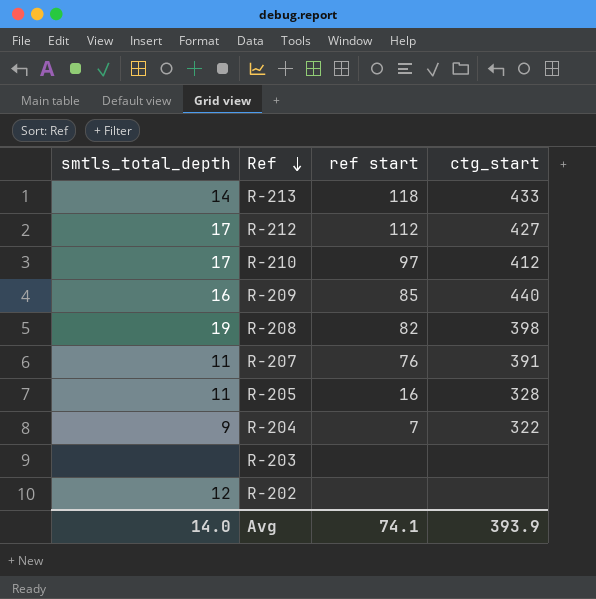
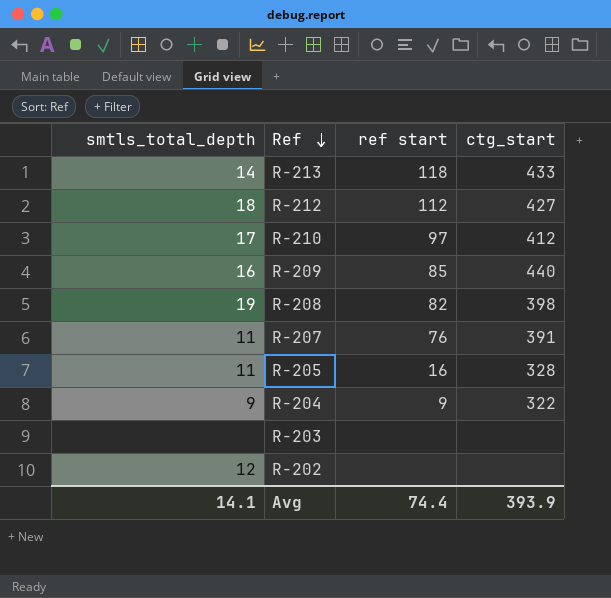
R-212 | smtls_total_depth: 17 -> 18
R-204 | ref start: 7 -> 9
Avg | smtls_total_depth: 14.0 -> 14.1
Avg | ref start: 74.1 -> 74.4

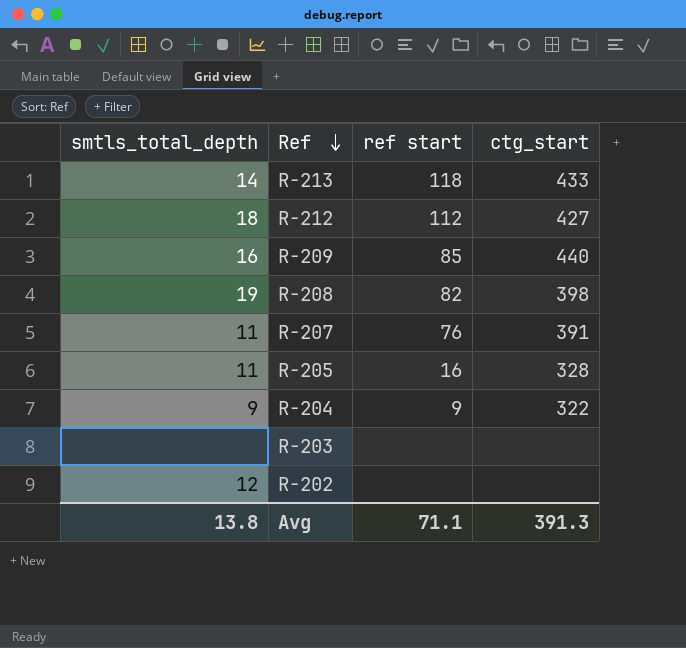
row R-210: 17 | 97 | 412 -> none
Avg | smtls_total_depth: 14.1 -> 13.8
Avg | ref start: 74.4 -> 71.1
Avg | ctg_start: 393.9 -> 391.3

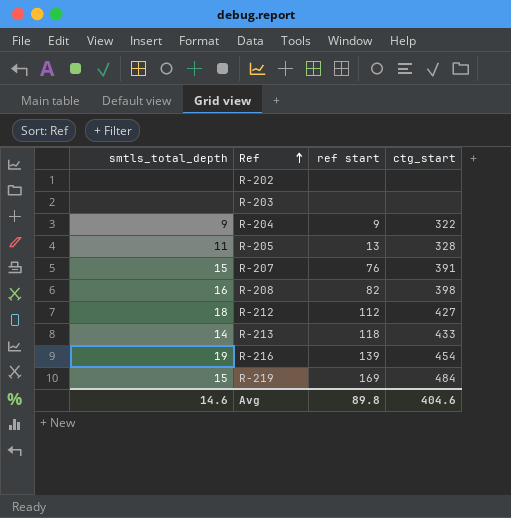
row order: Ref descending -> Ref ascending
row R-209: 16 | 85 | 440 -> none
R-202 | smtls_total_depth: 12 -> none
R-205 | ref start: 16 -> 13
R-207 | smtls_total_depth: 11 -> 15
R-208 | smtls_total_depth: 19 -> 16
row R-216: none -> 19 | 139 | 454
row R-219: none -> 15 | 169 | 484
Avg | smtls_total_depth: 13.8 -> 14.6
Avg | ref start: 71.1 -> 89.8
Avg | ctg_start: 391.3 -> 404.6

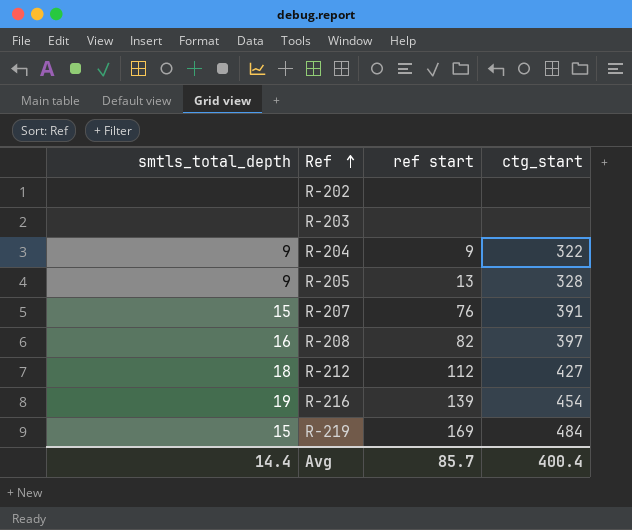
row R-213: 14 | 118 | 433 -> none
R-205 | smtls_total_depth: 11 -> 9
R-208 | ctg_start: 398 -> 397
Avg | smtls_total_depth: 14.6 -> 14.4
Avg | ref start: 89.8 -> 85.7
Avg | ctg_start: 404.6 -> 400.4

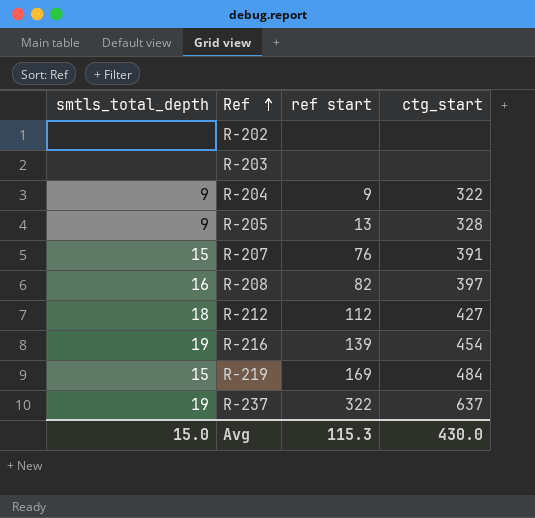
row R-237: none -> 19 | 322 | 637
Avg | smtls_total_depth: 14.4 -> 15.0
Avg | ref start: 85.7 -> 115.3
Avg | ctg_start: 400.4 -> 430.0

